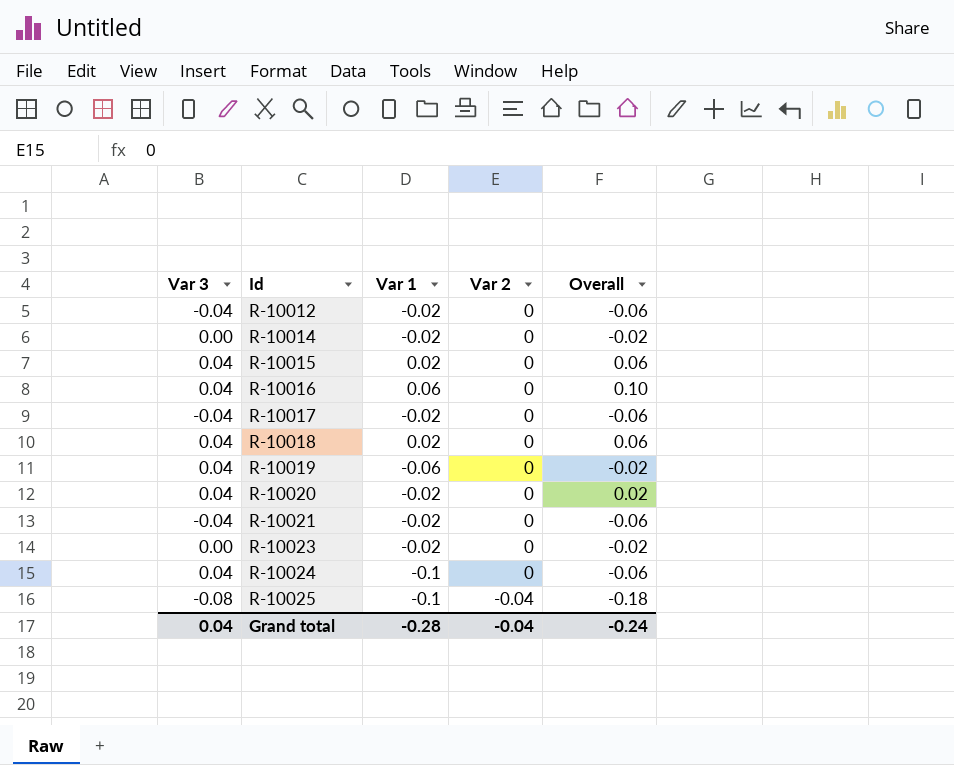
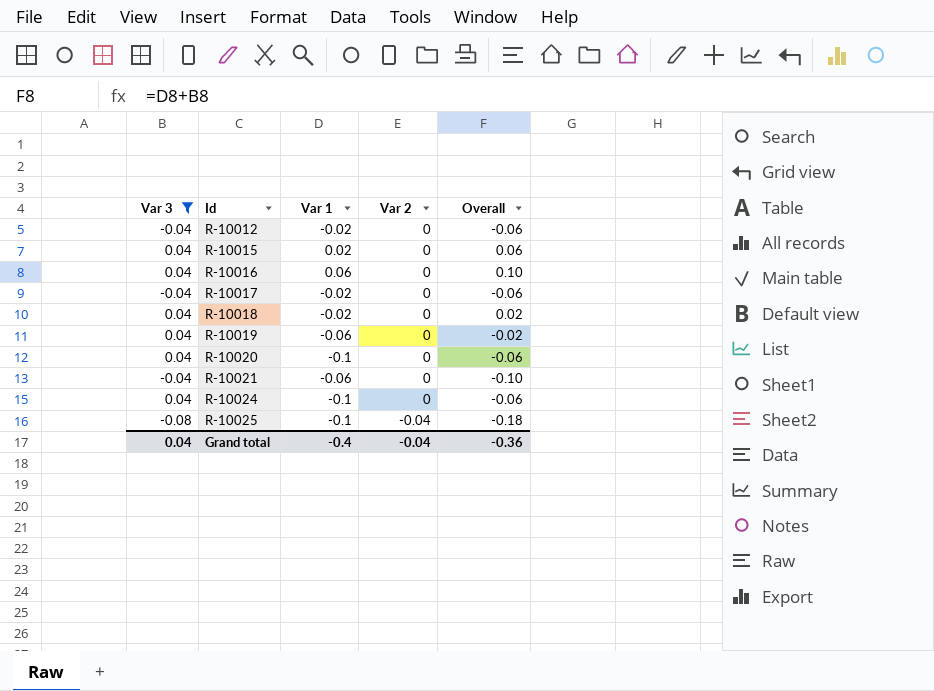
filter: none -> Var 3 != 0.00
R-10018 | Var 1: 0.02 -> -0.02
R-10018 | Overall: 0.06 -> 0.02
R-10020 | Var 1: -0.02 -> -0.1
R-10020 | Overall: 0.02 -> -0.06
R-10021 | Var 1: -0.02 -> -0.06
R-10021 | Overall: -0.06 -> -0.10
Grand total | Var 1: -0.28 -> -0.4
Grand total | Overall: -0.24 -> -0.36

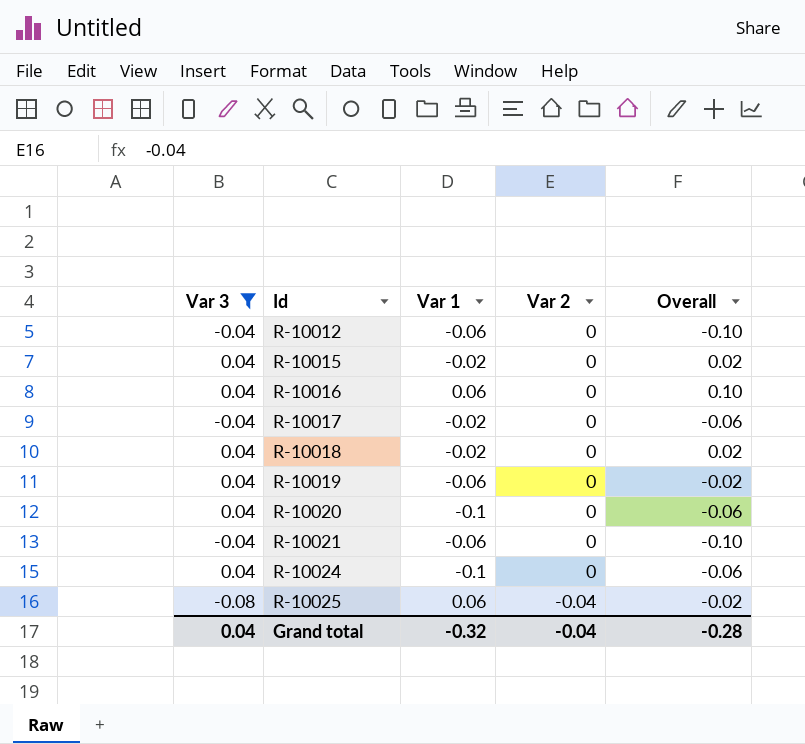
R-10012 | Var 1: -0.02 -> -0.06
R-10012 | Overall: -0.06 -> -0.10
R-10015 | Var 1: 0.02 -> -0.02
R-10015 | Overall: 0.06 -> 0.02
R-10025 | Var 1: -0.1 -> 0.06
R-10025 | Overall: -0.18 -> -0.02
Grand total | Var 1: -0.4 -> -0.32
Grand total | Overall: -0.36 -> -0.28

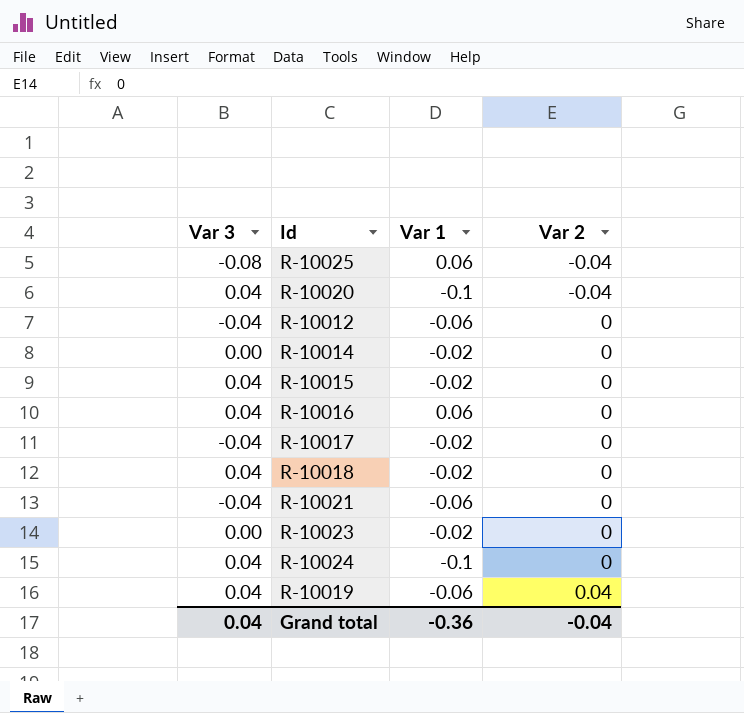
filter: Var 3 != 0.00 -> none
row order: Id ascending -> Var 2 ascending
column Overall | formula: [Var 3] + [Var 1] -> none
R-10020 | Var 2: 0 -> -0.04
R-10019 | Var 2: 0 -> 0.04
Grand total | Var 1: -0.32 -> -0.36

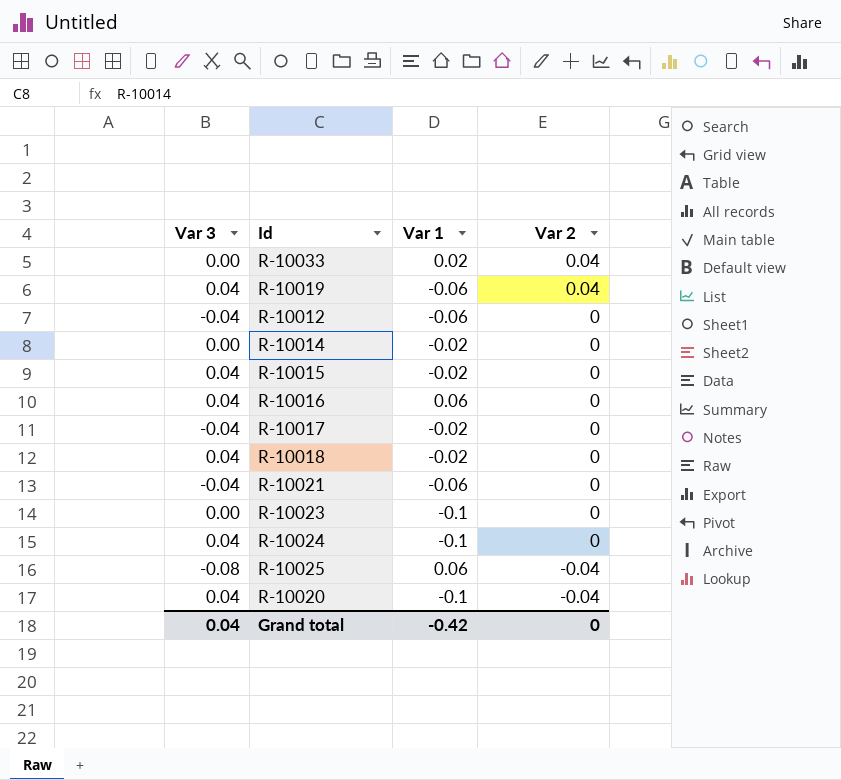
row order: Var 2 ascending -> Var 2 descending
row R-10033: none -> 0.00 | 0.02 | 0.04
R-10023 | Var 1: -0.02 -> -0.1
Grand total | Var 1: -0.36 -> -0.42
Grand total | Var 2: -0.04 -> 0

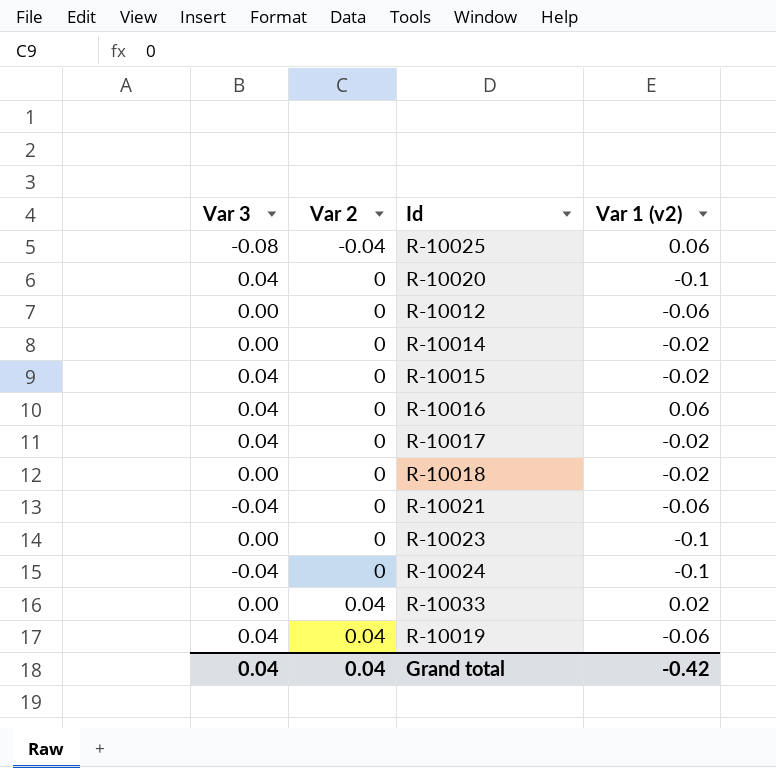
row order: Var 2 descending -> Var 2 ascending
column Var 2 | position: 4 -> 2
column name: Var 1 -> Var 1 (v2)
R-10020 | Var 2: -0.04 -> 0
R-10012 | Var 3: -0.04 -> 0.00
R-10017 | Var 3: -0.04 -> 0.04
R-10018 | Var 3: 0.04 -> 0.00
R-10024 | Var 3: 0.04 -> -0.04
Grand total | Var 2: 0 -> 0.04

